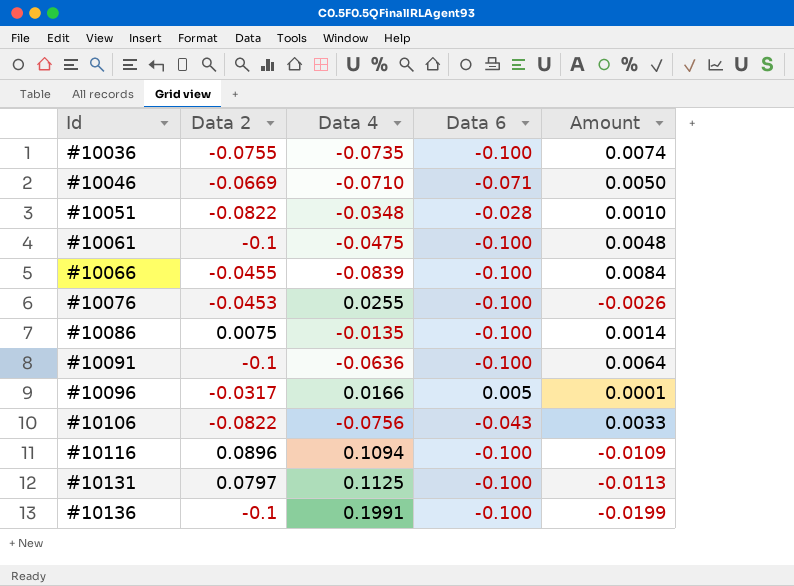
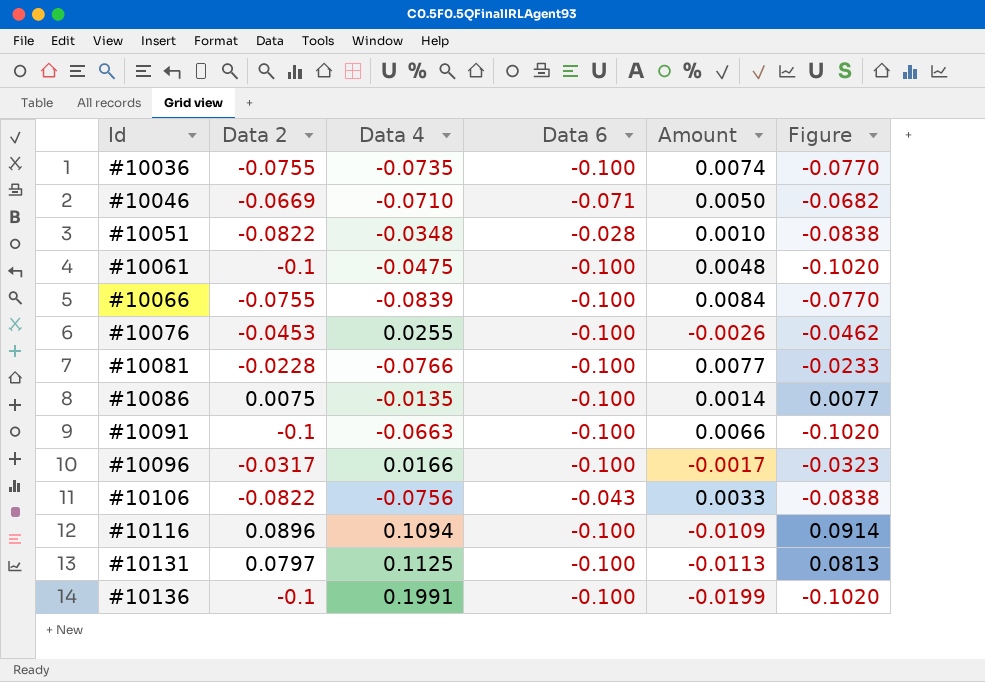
column Figure | formula: none -> [Data 2] * 1.02
#10066 | Data 2: -0.0455 -> -0.0755
row #10081: none -> -0.0228 | -0.0766 | -0.100 | 0.0077 | -0.0233
#10091 | Data 4: -0.0636 -> -0.0663
#10091 | Amount: 0.0064 -> 0.0066
#10096 | Data 6: 0.005 -> -0.100
#10096 | Amount: 0.0001 -> -0.0017

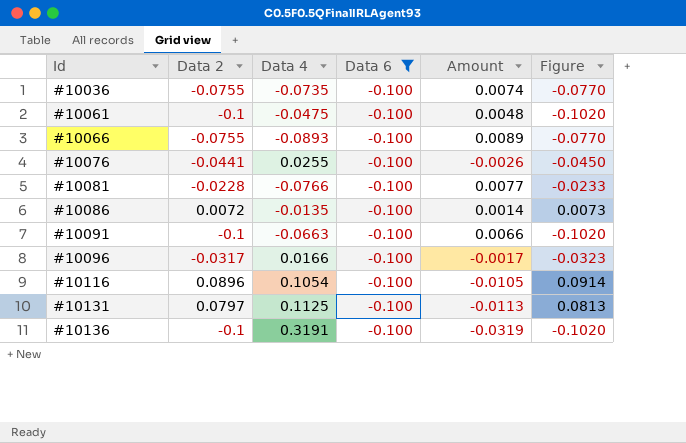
filter: none -> Data 6 = -0.100
#10066 | Data 4: -0.0839 -> -0.0893
#10066 | Amount: 0.0084 -> 0.0089
#10076 | Data 2: -0.0453 -> -0.0441
#10076 | Figure: -0.0462 -> -0.0450
#10086 | Data 2: 0.0075 -> 0.0072
#10086 | Figure: 0.0077 -> 0.0073
#10116 | Data 4: 0.1094 -> 0.1054
#10116 | Amount: -0.0109 -> -0.0105
#10136 | Data 4: 0.1991 -> 0.3191
#10136 | Amount: -0.0199 -> -0.0319

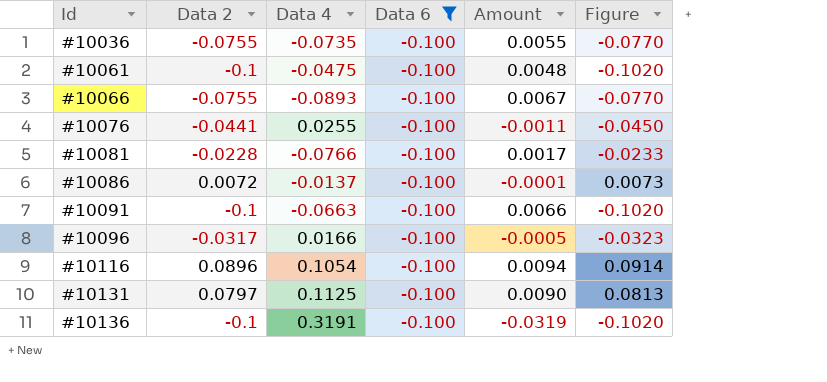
column Amount | formula: [Data 4] * [Data 6] -> [Data 2] * [Data 4]
#10086 | Data 4: -0.0135 -> -0.0137

